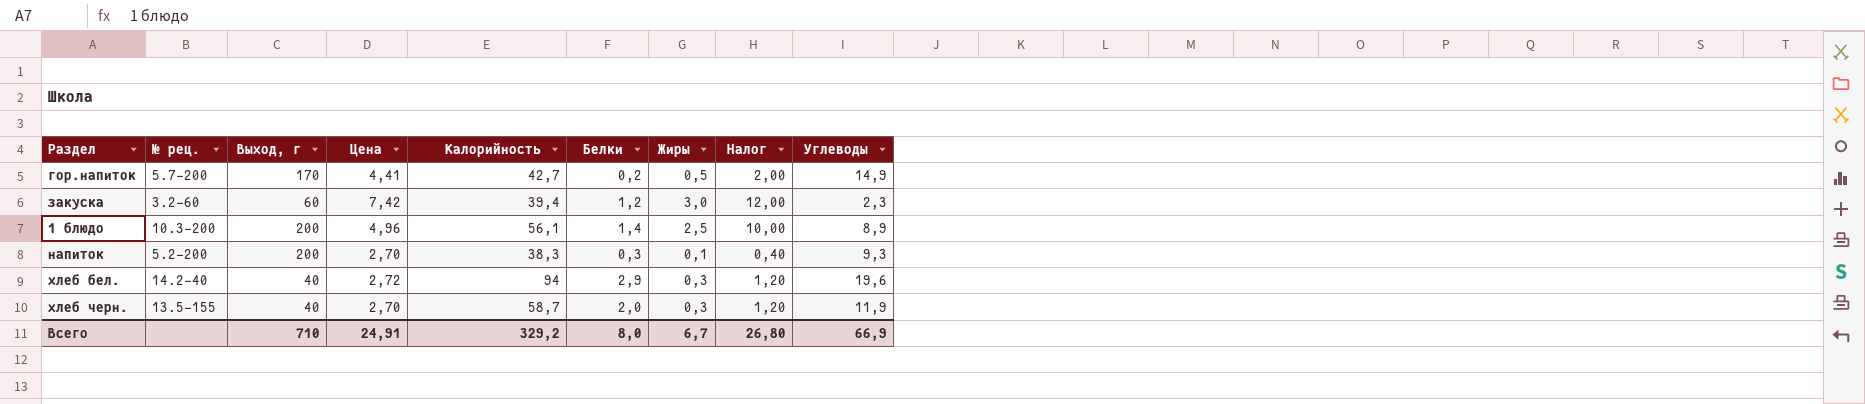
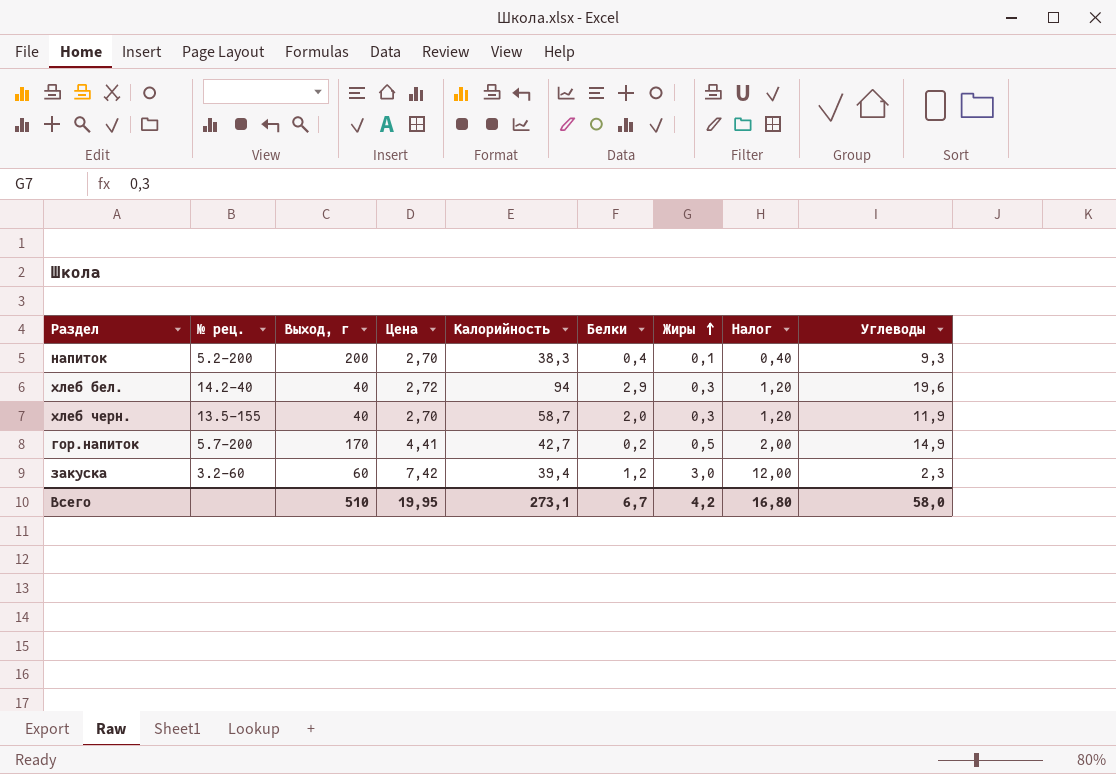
row order: none -> Жиры ascending
row 1 блюдо: 10.3-200 | 200 | 4,96 | 56,1 | 1,4 | 2,5 | 10,00 | 8,9 -> none
напиток | Белки: 0,3 -> 0,4
Всего | Выход, г: 710 -> 510
Всего | Цена: 24,91 -> 19,95
Всего | Калорийность: 329,2 -> 273,1
Всего | Белки: 8,0 -> 6,7
Всего | Жиры: 6,7 -> 4,2
Всего | Налог: 26,80 -> 16,80
Всего | Углеводы: 66,9 -> 58,0

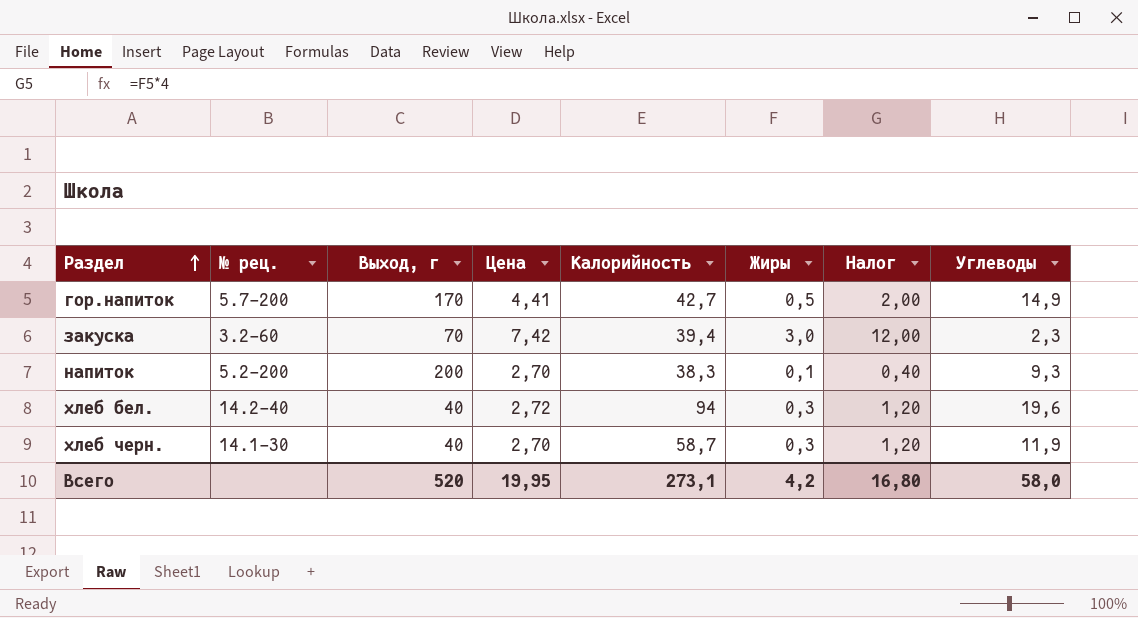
row order: Жиры ascending -> Раздел ascending
column Белки | position: 6 -> none
закуска | Выход, г: 60 -> 70
хлеб черн. | № рец.: 13.5-155 -> 14.1-30
Всего | Выход, г: 510 -> 520

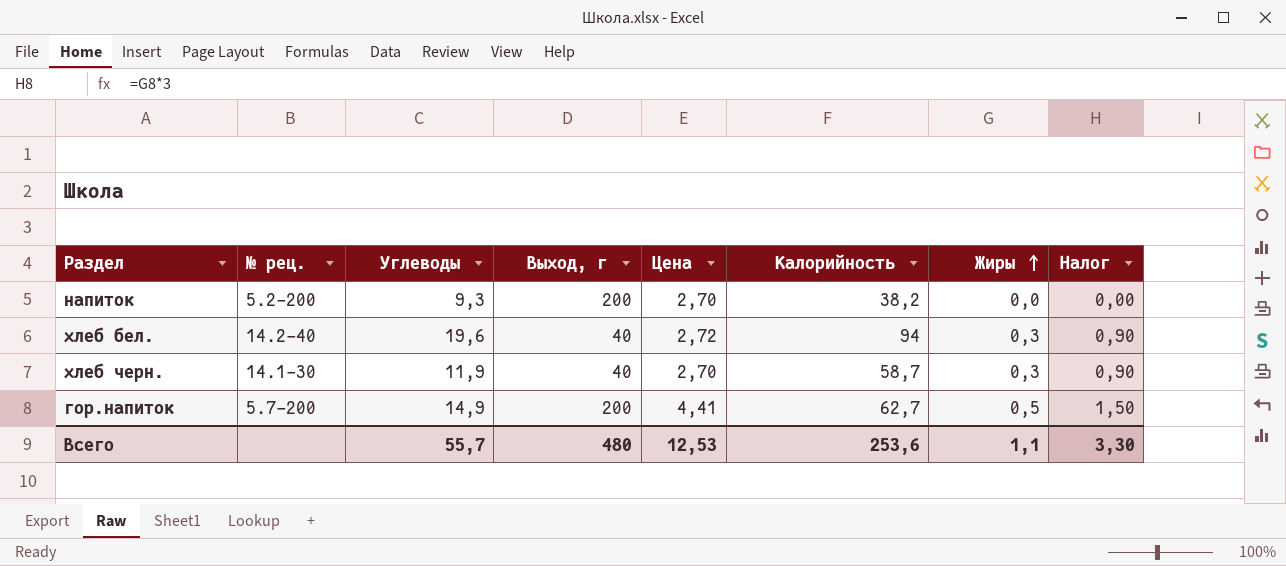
row order: Раздел ascending -> Жиры ascending
column Углеводы | position: 8 -> 3
column Налог | formula: [Жиры] * 4 -> [Жиры] * 3
row закуска: 3.2-60 | 70 | 7,42 | 39,4 | 3,0 | 12,00 | 2,3 -> none
напиток | Калорийность: 38,3 -> 38,2
напиток | Жиры: 0,1 -> 0,0
гор.напиток | Выход, г: 170 -> 200
гор.напиток | Калорийность: 42,7 -> 62,7
Всего | Углеводы: 58,0 -> 55,7
Всего | Выход, г: 520 -> 480
Всего | Цена: 19,95 -> 12,53
Всего | Калорийность: 273,1 -> 253,6
Всего | Жиры: 4,2 -> 1,1
Всего | Налог: 16,80 -> 3,30

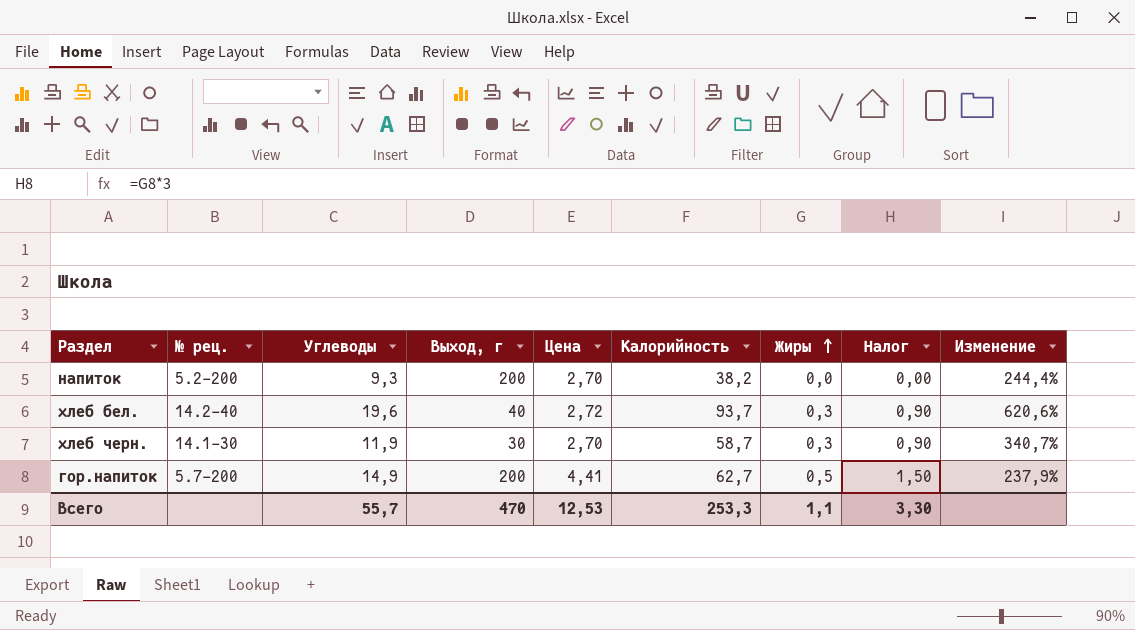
column Изменение | formula: none -> ([Углеводы] - [Цена]) / [Цена]
хлеб бел. | Калорийность: 94 -> 93,7
хлеб черн. | Выход, г: 40 -> 30
Всего | Выход, г: 480 -> 470
Всего | Калорийность: 253,6 -> 253,3

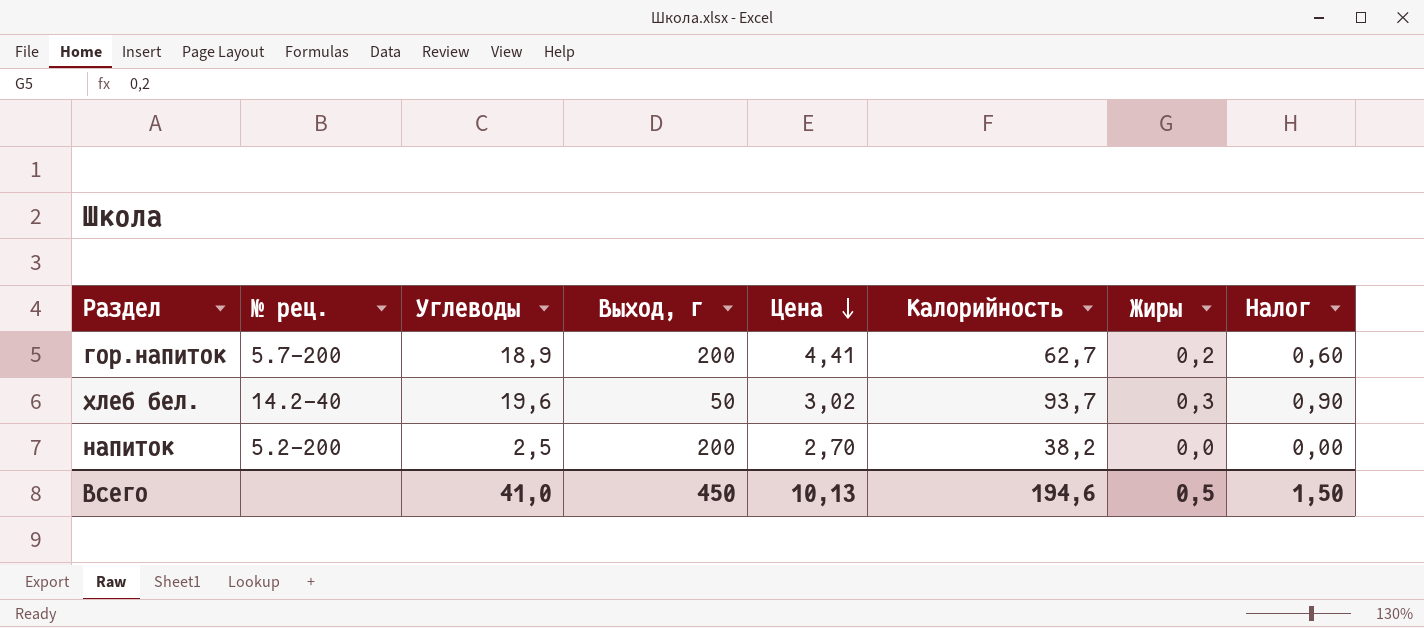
row order: Жиры ascending -> Цена descending
column Изменение | formula: ([Углеводы] - [Цена]) / [Цена] -> none
row хлеб черн.: 14.1-30 | 11,9 | 30 | 2,70 | 58,7 | 0,3 | 0,90 | 340,7% -> none
гор.напиток | Углеводы: 14,9 -> 18,9
гор.напиток | Жиры: 0,5 -> 0,2
гор.напиток | Налог: 1,50 -> 0,60
хлеб бел. | Выход, г: 40 -> 50
хлеб бел. | Цена: 2,72 -> 3,02
напиток | Углеводы: 9,3 -> 2,5
Всего | Углеводы: 55,7 -> 41,0
Всего | Выход, г: 470 -> 450
Всего | Цена: 12,53 -> 10,13
Всего | Калорийность: 253,3 -> 194,6
Всего | Жиры: 1,1 -> 0,5
Всего | Налог: 3,30 -> 1,50

